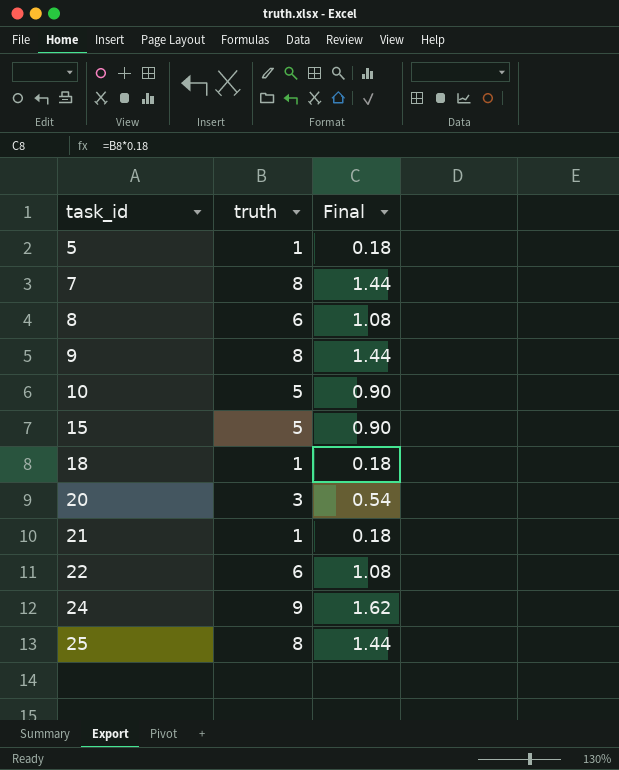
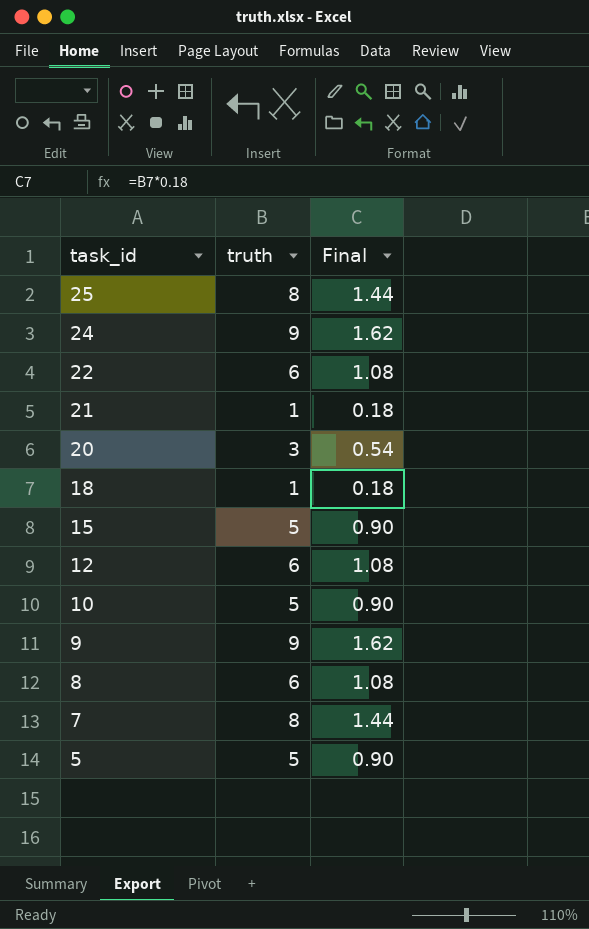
row order: task_id ascending -> task_id descending
row 12: none -> 6 | 1.08
9 | truth: 8 -> 9
9 | Final: 1.44 -> 1.62
5 | truth: 1 -> 5
5 | Final: 0.18 -> 0.90

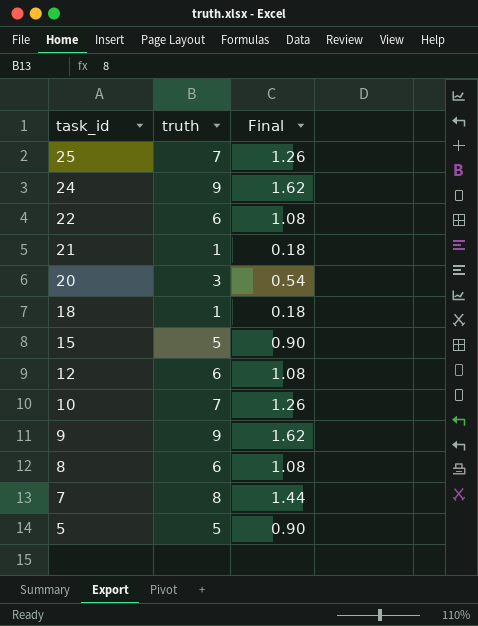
25 | truth: 8 -> 7
25 | Final: 1.44 -> 1.26
10 | truth: 5 -> 7
10 | Final: 0.90 -> 1.26

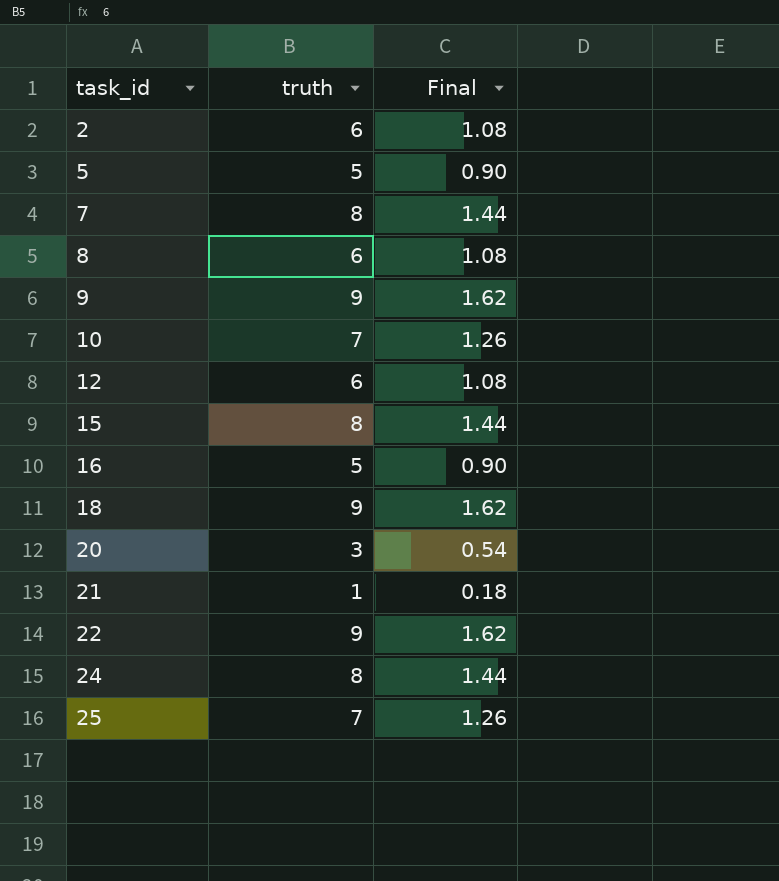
row order: task_id descending -> task_id ascending
row 2: none -> 6 | 1.08
15 | truth: 5 -> 8
15 | Final: 0.90 -> 1.44
row 16: none -> 5 | 0.90
18 | truth: 1 -> 9
18 | Final: 0.18 -> 1.62
22 | truth: 6 -> 9
22 | Final: 1.08 -> 1.62
24 | truth: 9 -> 8
24 | Final: 1.62 -> 1.44

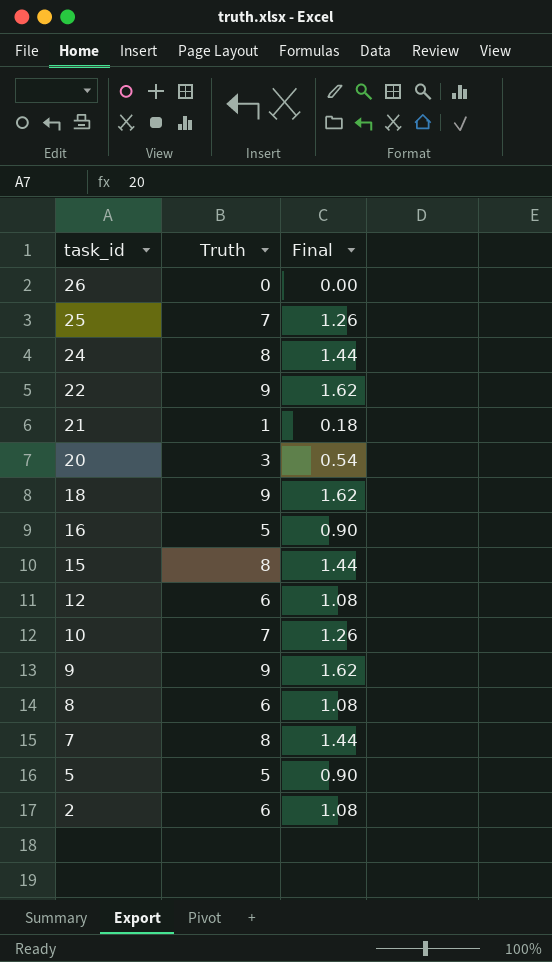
row order: task_id ascending -> task_id descending
column name: truth -> Truth
row 26: none -> 0 | 0.00

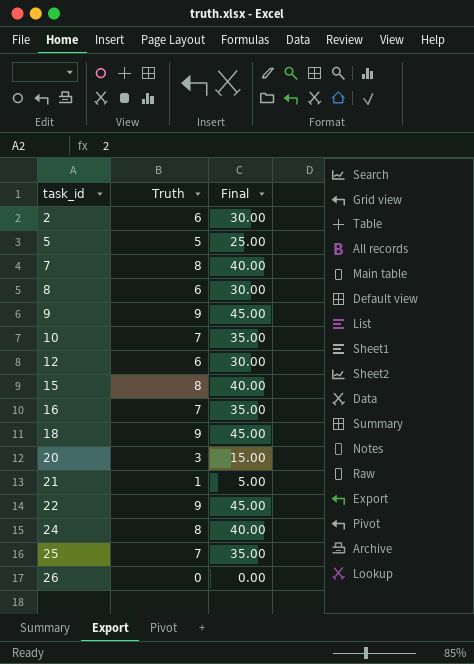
row order: task_id descending -> task_id ascending
column Final | formula: [Truth] * 0.18 -> [Truth] * 5
16 | Truth: 5 -> 7

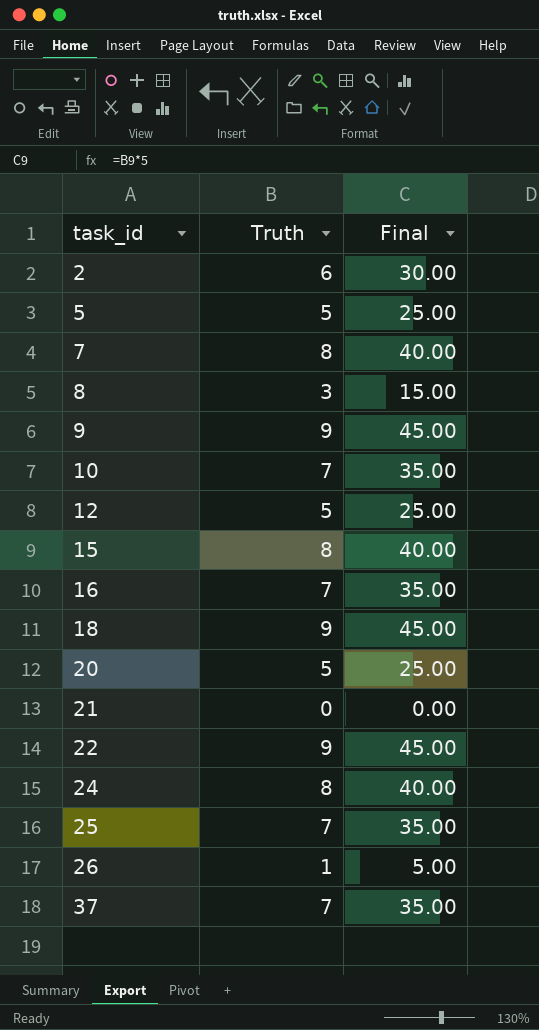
8 | Truth: 6 -> 3
8 | Final: 30.00 -> 15.00
12 | Truth: 6 -> 5
12 | Final: 30.00 -> 25.00
20 | Truth: 3 -> 5
20 | Final: 15.00 -> 25.00
21 | Truth: 1 -> 0
21 | Final: 5.00 -> 0.00
26 | Truth: 0 -> 1
26 | Final: 0.00 -> 5.00
row 37: none -> 7 | 35.00

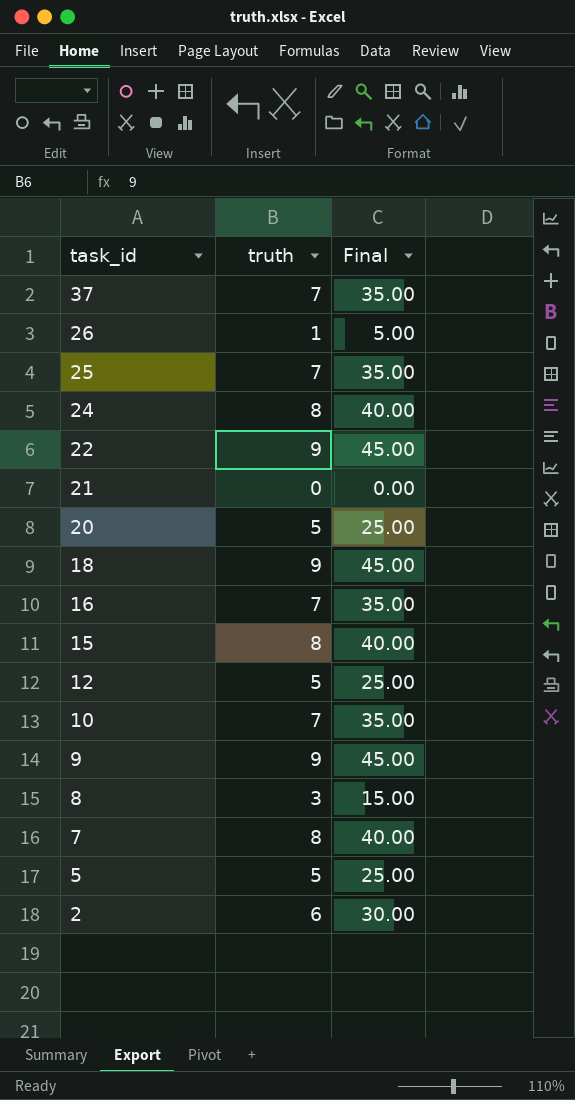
row order: task_id ascending -> task_id descending
column name: Truth -> truth

